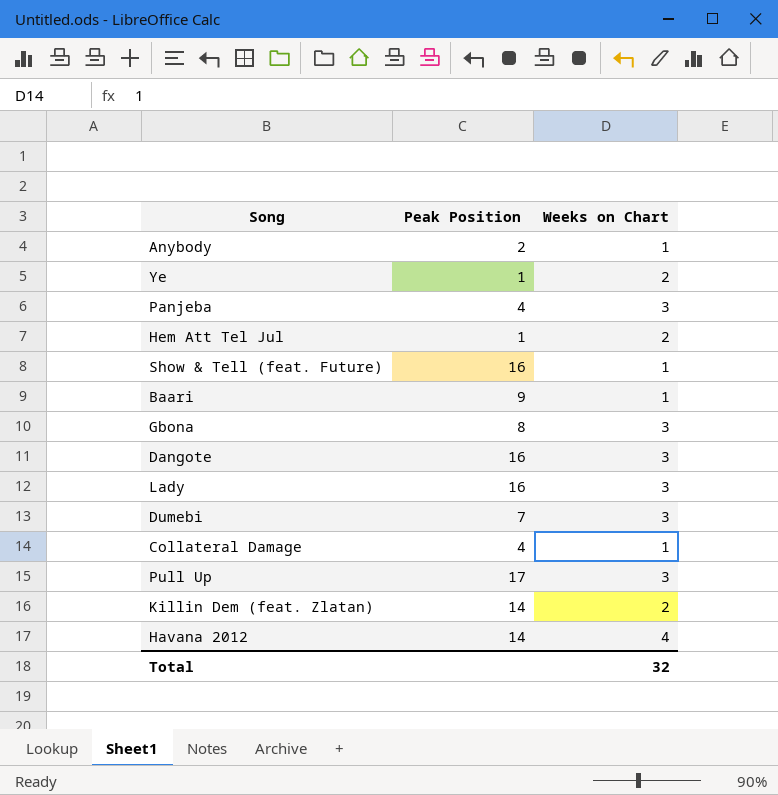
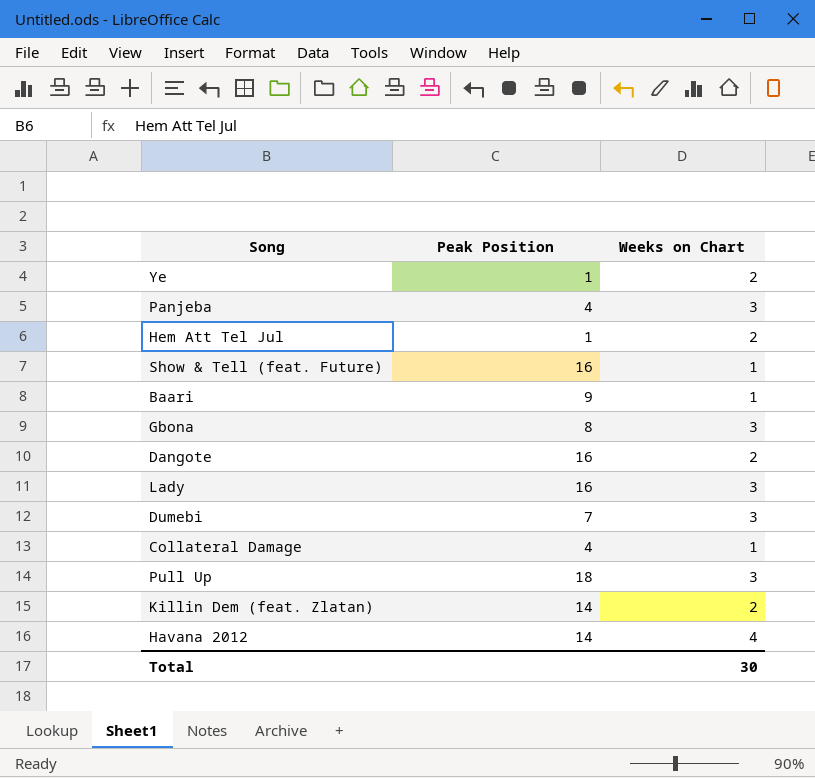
row Anybody: 2 | 1 -> none
Dangote | Weeks on Chart: 3 -> 2
Pull Up | Peak Position: 17 -> 18
Total | Weeks on Chart: 32 -> 30

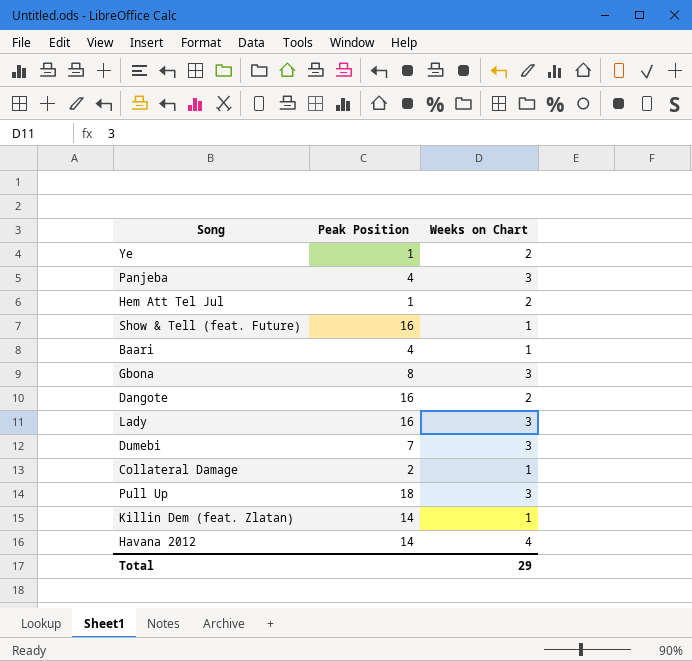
Baari | Peak Position: 9 -> 4
Collateral Damage | Peak Position: 4 -> 2
Killin Dem (feat. Zlatan) | Weeks on Chart: 2 -> 1
Total | Weeks on Chart: 30 -> 29

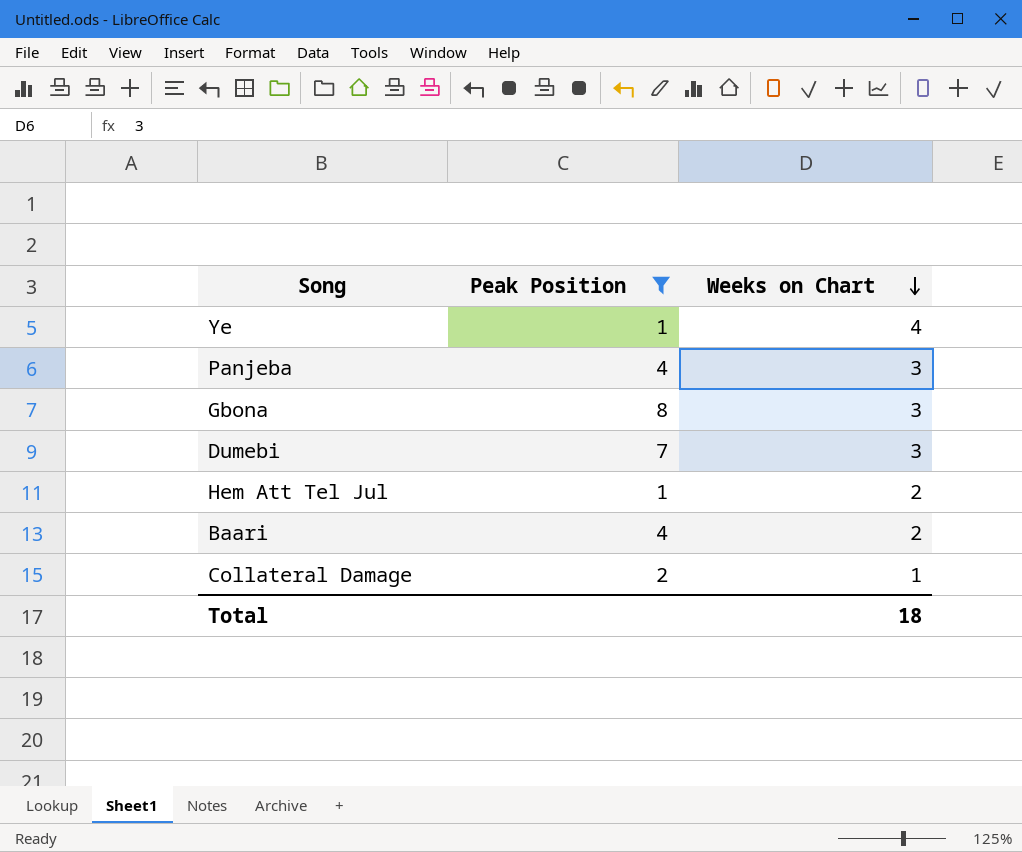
filter: none -> Peak Position <= 8
row order: none -> Weeks on Chart descending
Ye | Weeks on Chart: 2 -> 4
Baari | Weeks on Chart: 1 -> 2
Total | Weeks on Chart: 29 -> 18

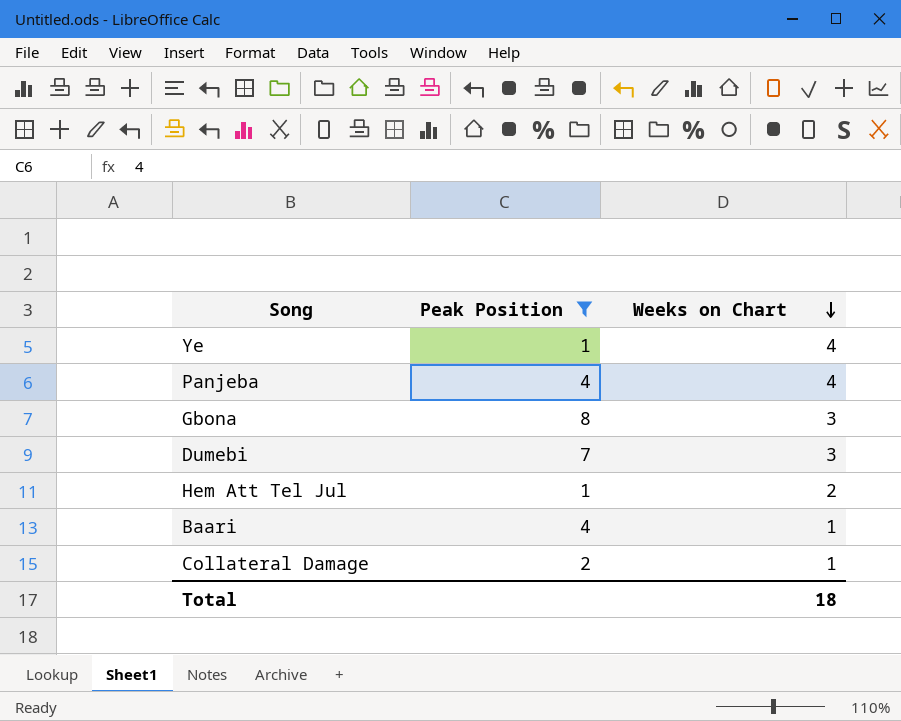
Panjeba | Weeks on Chart: 3 -> 4
Baari | Weeks on Chart: 2 -> 1

